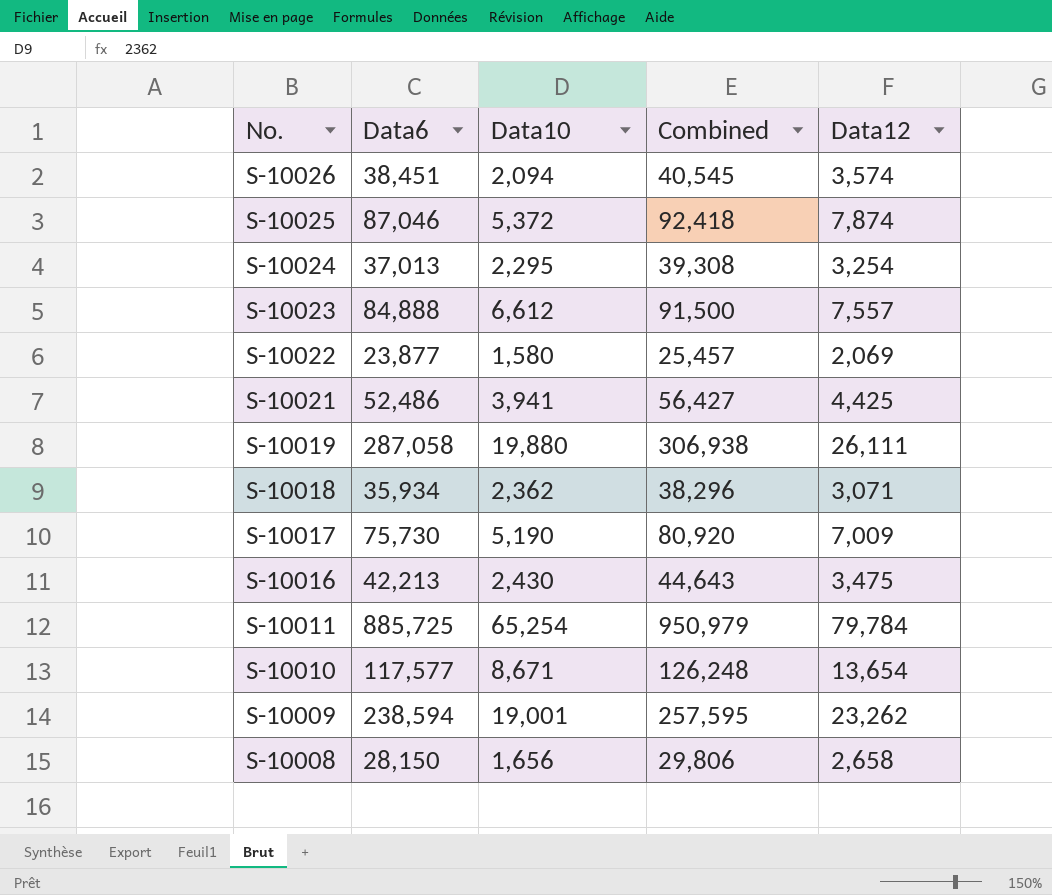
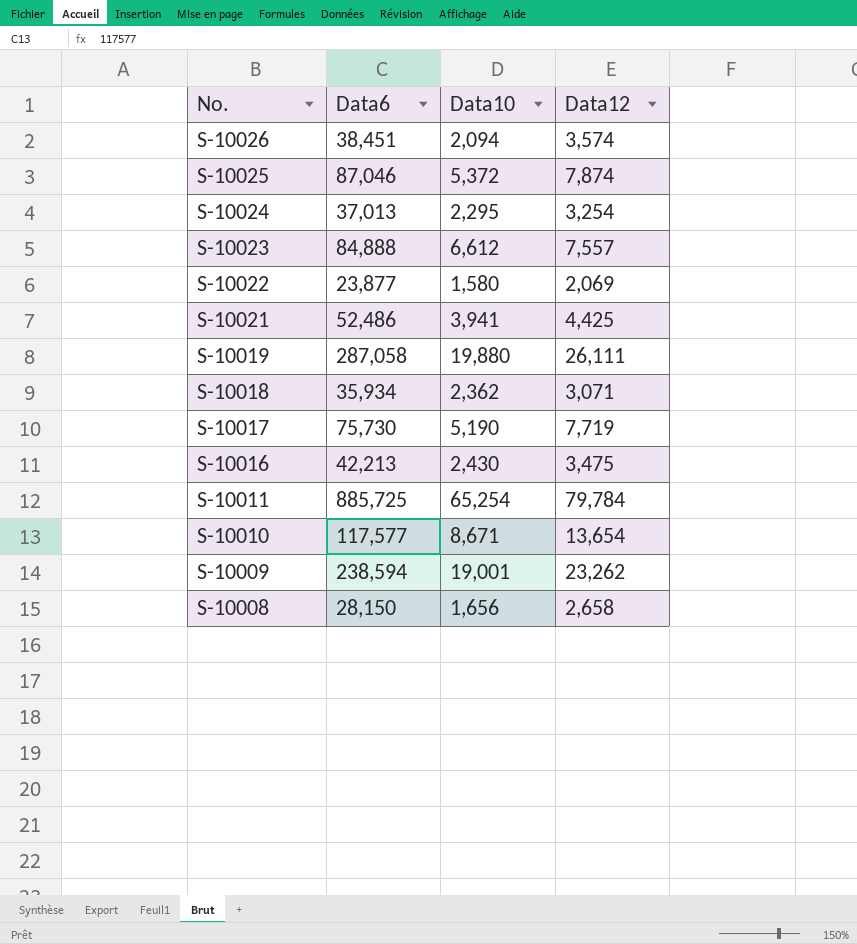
column Combined | formula: [Data6] + [Data10] -> none
S-10017 | Data12: 7,009 -> 7,719

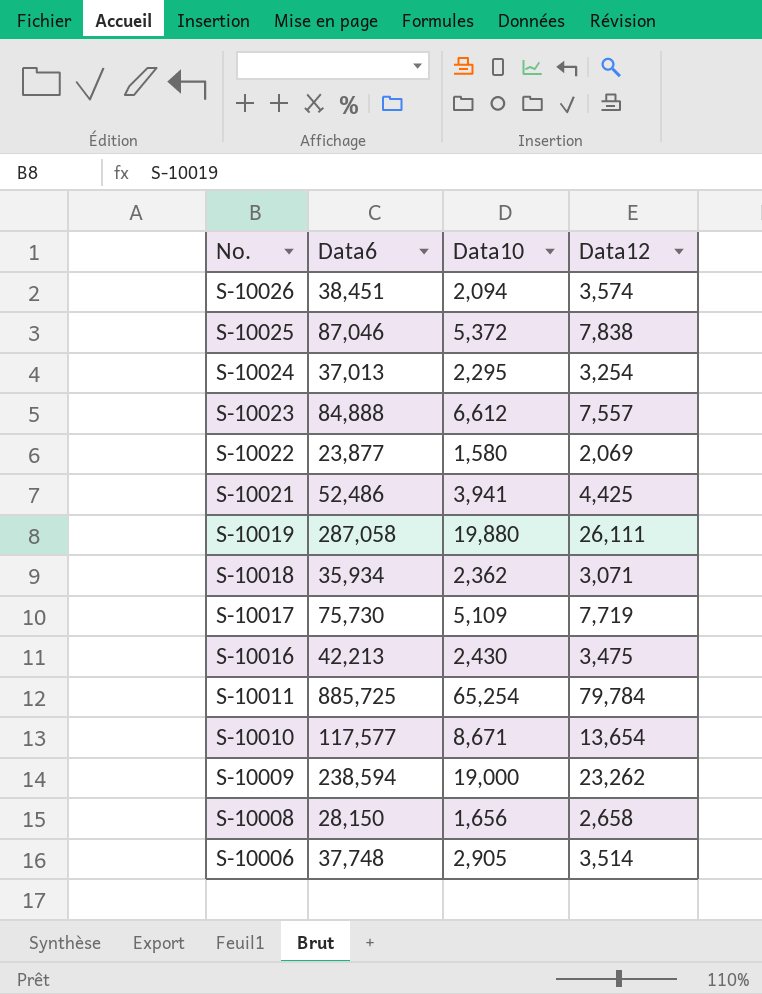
S-10025 | Data12: 7,874 -> 7,838
S-10017 | Data10: 5,190 -> 5,109
S-10009 | Data10: 19,001 -> 19,000
row S-10006: none -> 37,748 | 2,905 | 3,514

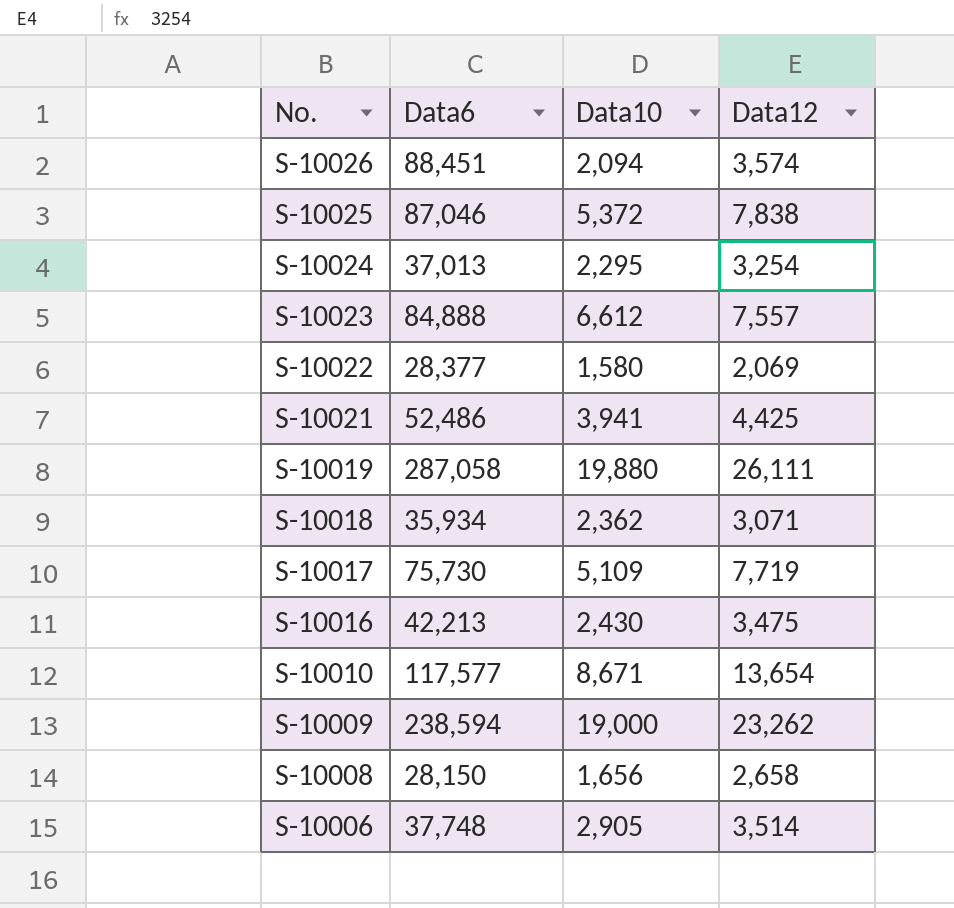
row S-10011: 885,725 | 65,254 | 79,784 -> none
S-10026 | Data6: 38,451 -> 88,451
S-10022 | Data6: 23,877 -> 28,377

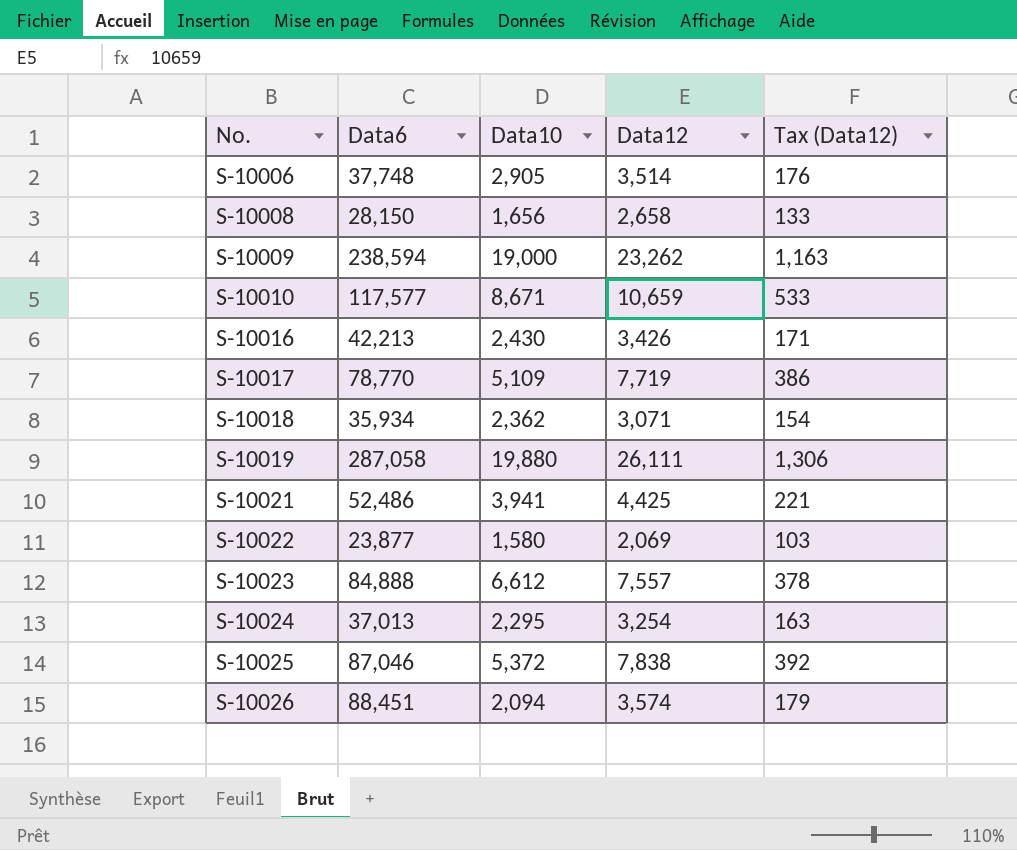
row order: No. descending -> No. ascending
column Tax (Data12) | formula: none -> [Data12] * 0.05
S-10010 | Data12: 13,654 -> 10,659
S-10016 | Data12: 3,475 -> 3,426
S-10017 | Data6: 75,730 -> 78,770
S-10022 | Data6: 28,377 -> 23,877

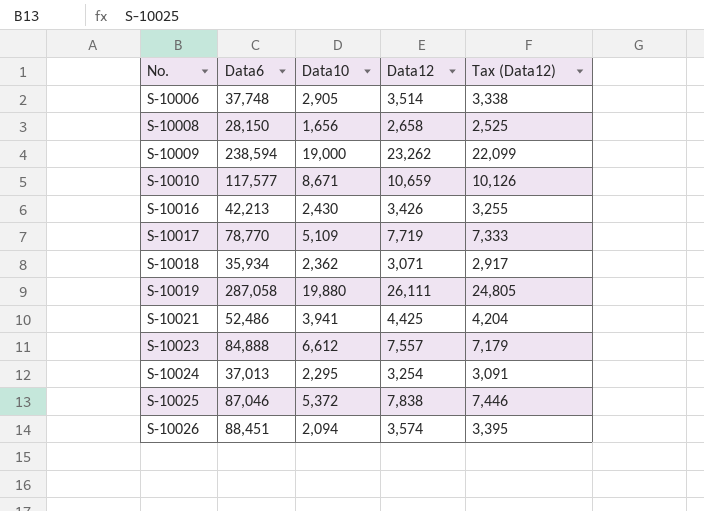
column Tax (Data12) | formula: [Data12] * 0.05 -> [Data12] * 0.95
row S-10022: 23,877 | 1,580 | 2,069 | 103 -> none

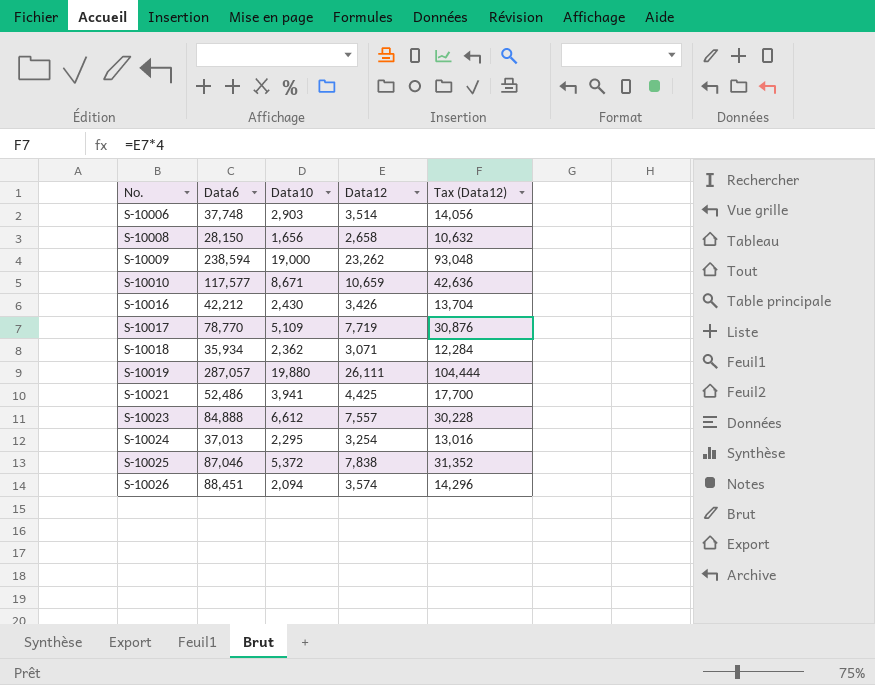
column Tax (Data12) | formula: [Data12] * 0.95 -> [Data12] * 4
S-10006 | Data10: 2,905 -> 2,903
S-10016 | Data6: 42,213 -> 42,212
S-10019 | Data6: 287,058 -> 287,057

